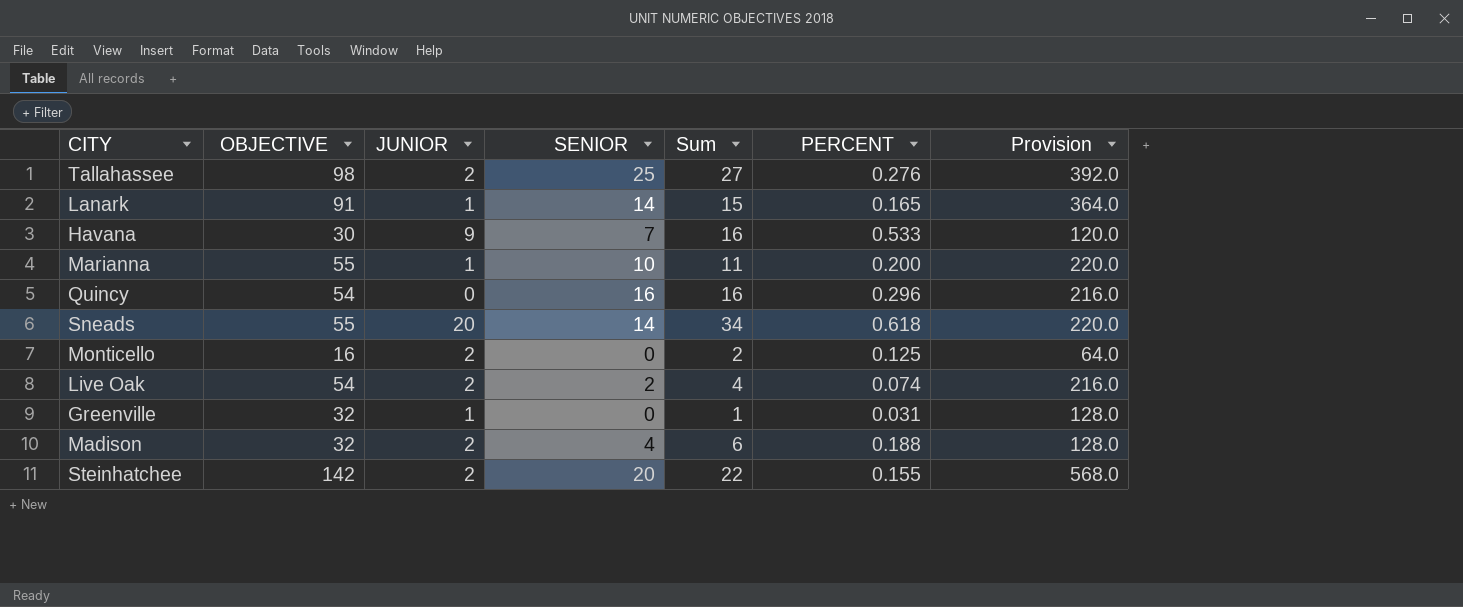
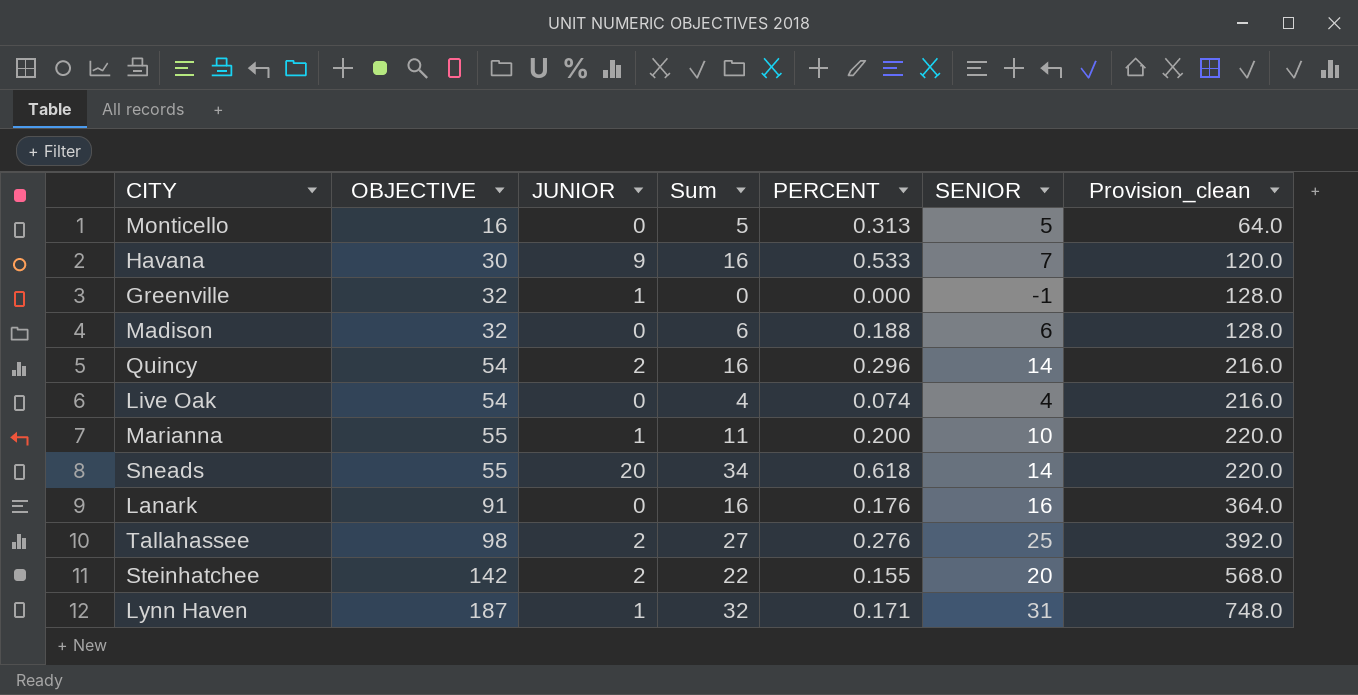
row order: none -> OBJECTIVE ascending
column SENIOR | position: 4 -> 6
column name: Provision -> Provision_clean
Monticello | JUNIOR: 2 -> 0
Monticello | Sum: 2 -> 5
Monticello | PERCENT: 0.125 -> 0.313
Monticello | SENIOR: 0 -> 5
Greenville | Sum: 1 -> 0
Greenville | PERCENT: 0.031 -> 0.000
Greenville | SENIOR: 0 -> -1
Madison | JUNIOR: 2 -> 0
Madison | SENIOR: 4 -> 6
Quincy | JUNIOR: 0 -> 2
Quincy | SENIOR: 16 -> 14
Live Oak | JUNIOR: 2 -> 0
Live Oak | SENIOR: 2 -> 4
Lanark | JUNIOR: 1 -> 0
Lanark | Sum: 15 -> 16
Lanark | PERCENT: 0.165 -> 0.176
Lanark | SENIOR: 14 -> 16
row Lynn Haven: none -> 187 | 1 | 32 | 0.171 | 31 | 748.0

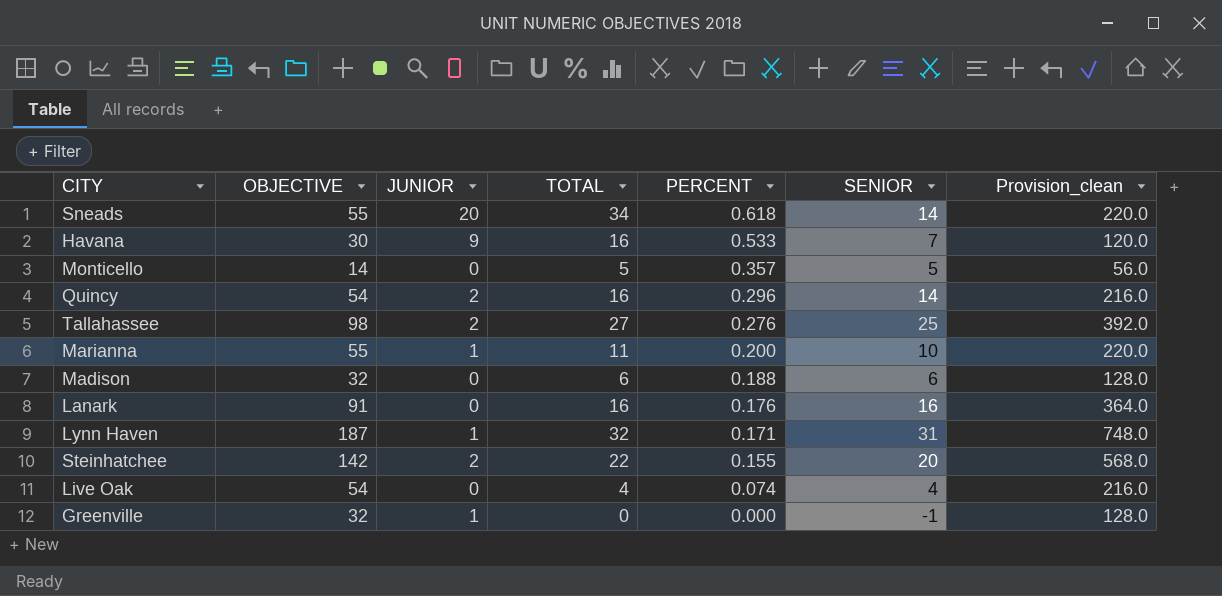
row order: OBJECTIVE ascending -> PERCENT descending
column name: Sum -> TOTAL
Monticello | OBJECTIVE: 16 -> 14
Monticello | PERCENT: 0.313 -> 0.357
Monticello | Provision_clean: 64.0 -> 56.0

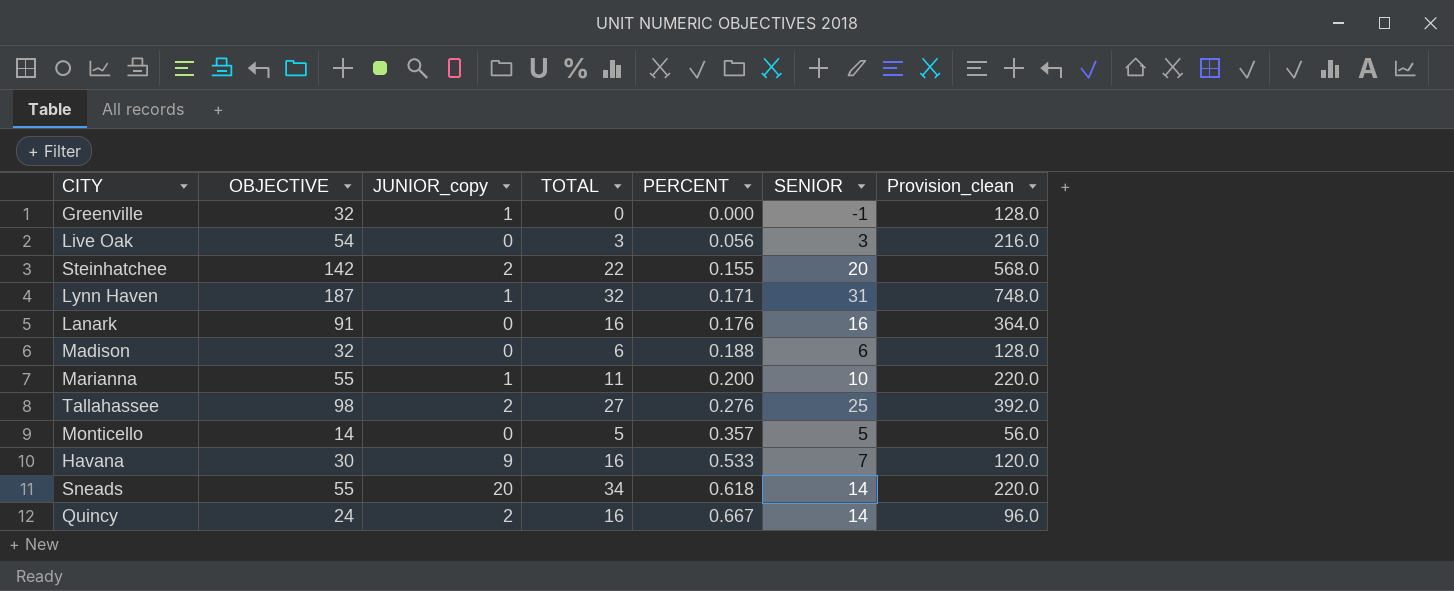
row order: PERCENT descending -> PERCENT ascending
column name: JUNIOR -> JUNIOR_copy
Live Oak | TOTAL: 4 -> 3
Live Oak | PERCENT: 0.074 -> 0.056
Live Oak | SENIOR: 4 -> 3
Quincy | OBJECTIVE: 54 -> 24
Quincy | PERCENT: 0.296 -> 0.667
Quincy | Provision_clean: 216.0 -> 96.0

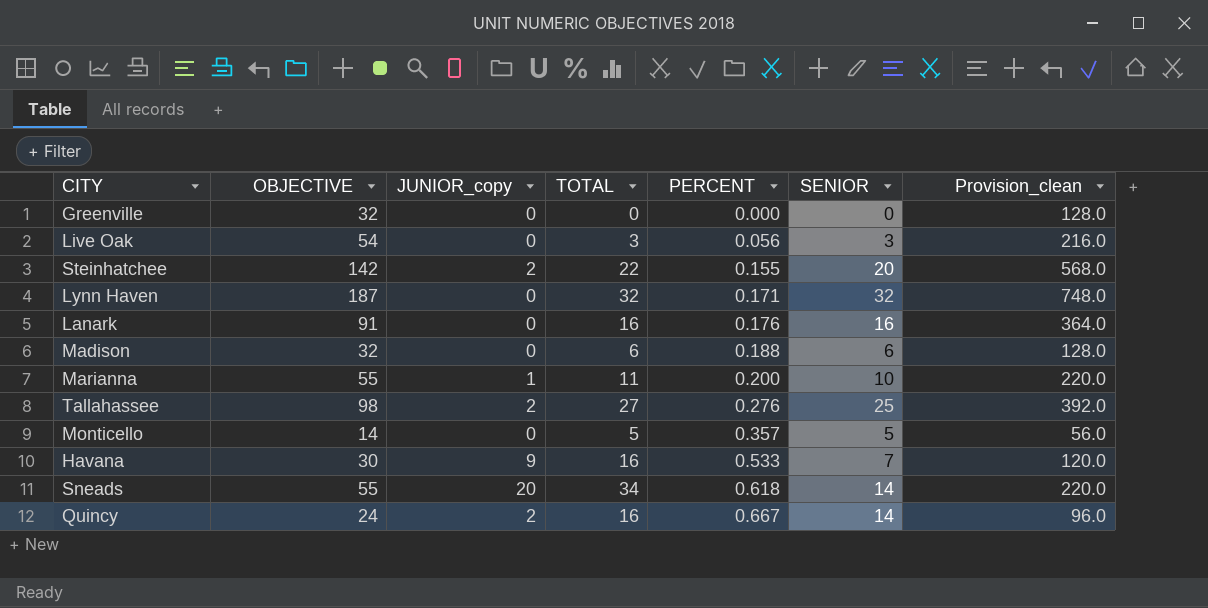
Greenville | JUNIOR_copy: 1 -> 0
Greenville | SENIOR: -1 -> 0
Lynn Haven | JUNIOR_copy: 1 -> 0
Lynn Haven | SENIOR: 31 -> 32

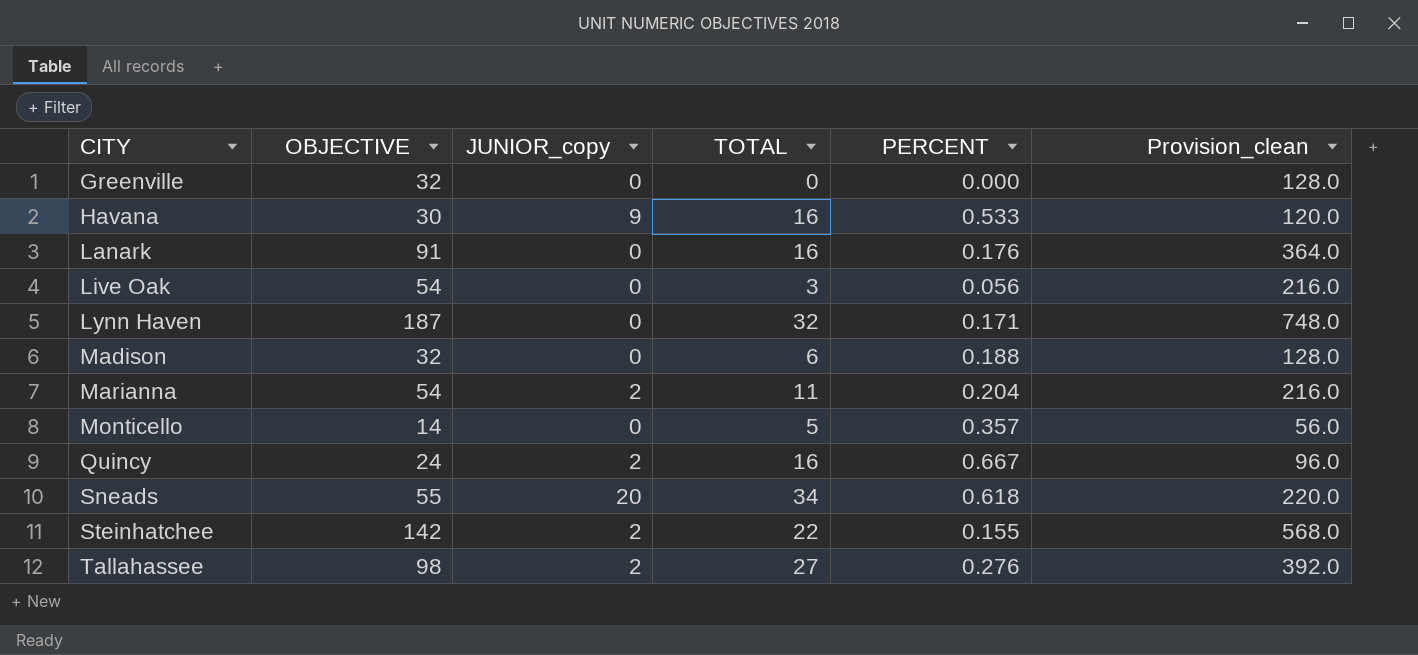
row order: PERCENT ascending -> CITY ascending
column SENIOR | formula: [TOTAL] - [JUNIOR_copy] -> none
Marianna | OBJECTIVE: 55 -> 54
Marianna | JUNIOR_copy: 1 -> 2
Marianna | PERCENT: 0.200 -> 0.204
Marianna | Provision_clean: 220.0 -> 216.0

